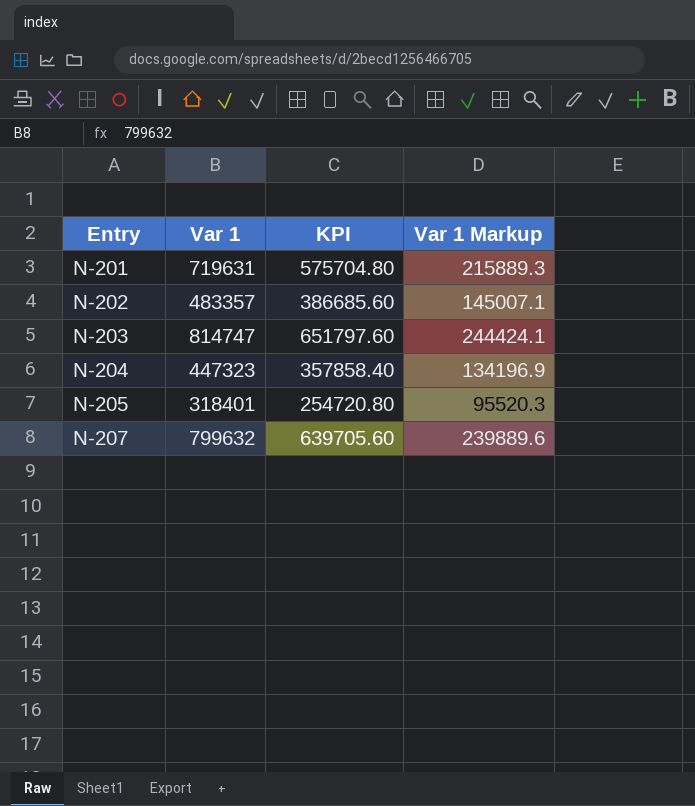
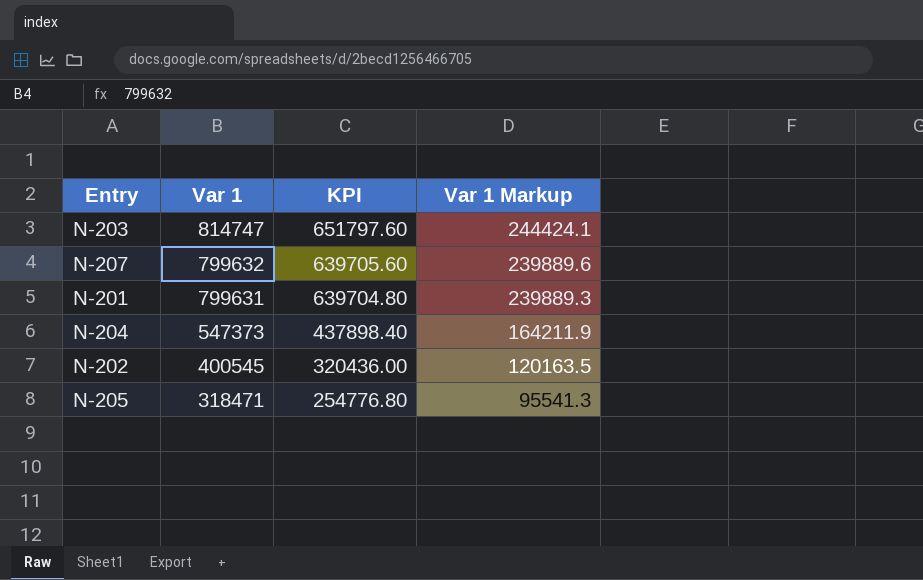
row order: Entry ascending -> Var 1 descending
N-201 | Var 1: 719631 -> 799631
N-201 | KPI: 575704.80 -> 639704.80
N-201 | Var 1 Markup: 215889.3 -> 239889.3
N-204 | Var 1: 447323 -> 547373
N-204 | KPI: 357858.40 -> 437898.40
N-204 | Var 1 Markup: 134196.9 -> 164211.9
N-202 | Var 1: 483357 -> 400545
N-202 | KPI: 386685.60 -> 320436.00
N-202 | Var 1 Markup: 145007.1 -> 120163.5
N-205 | Var 1: 318401 -> 318471
N-205 | KPI: 254720.80 -> 254776.80
N-205 | Var 1 Markup: 95520.3 -> 95541.3

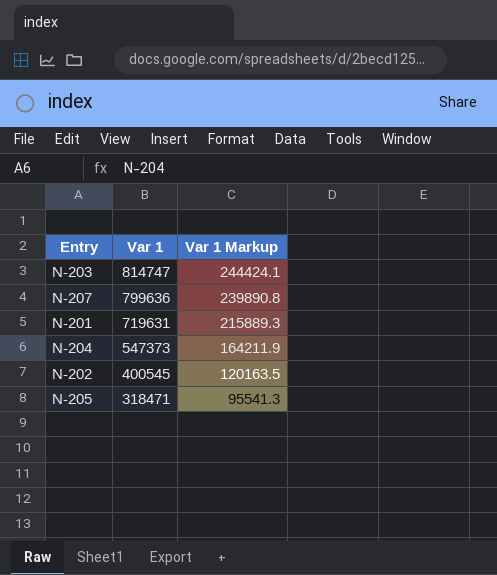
column KPI | formula: [Var 1] * 0.8 -> none
N-207 | Var 1: 799632 -> 799636
N-207 | Var 1 Markup: 239889.6 -> 239890.8
N-201 | Var 1: 799631 -> 719631
N-201 | Var 1 Markup: 239889.3 -> 215889.3

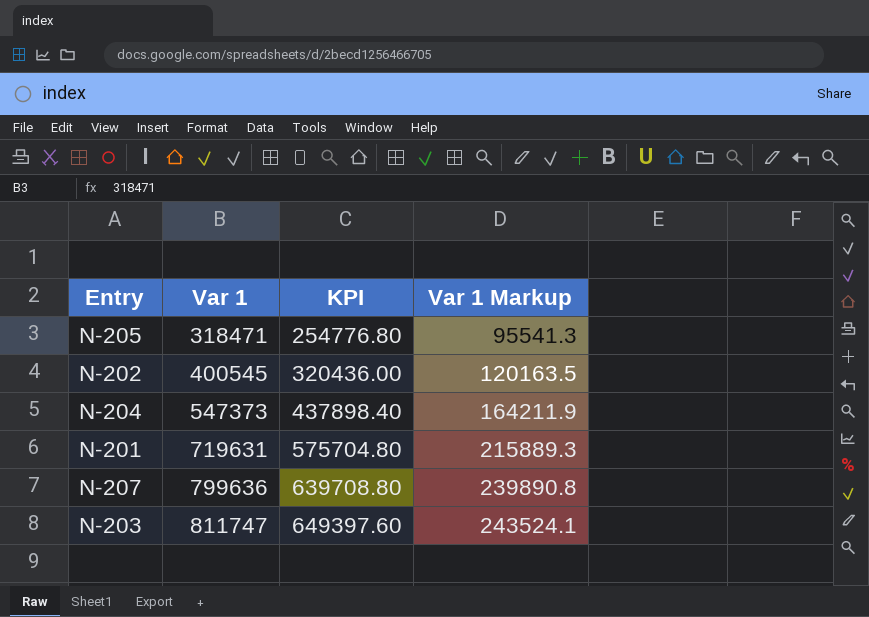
row order: Var 1 descending -> Var 1 ascending
column KPI | formula: none -> [Var 1] * 0.8
N-203 | Var 1: 814747 -> 811747
N-203 | Var 1 Markup: 244424.1 -> 243524.1

